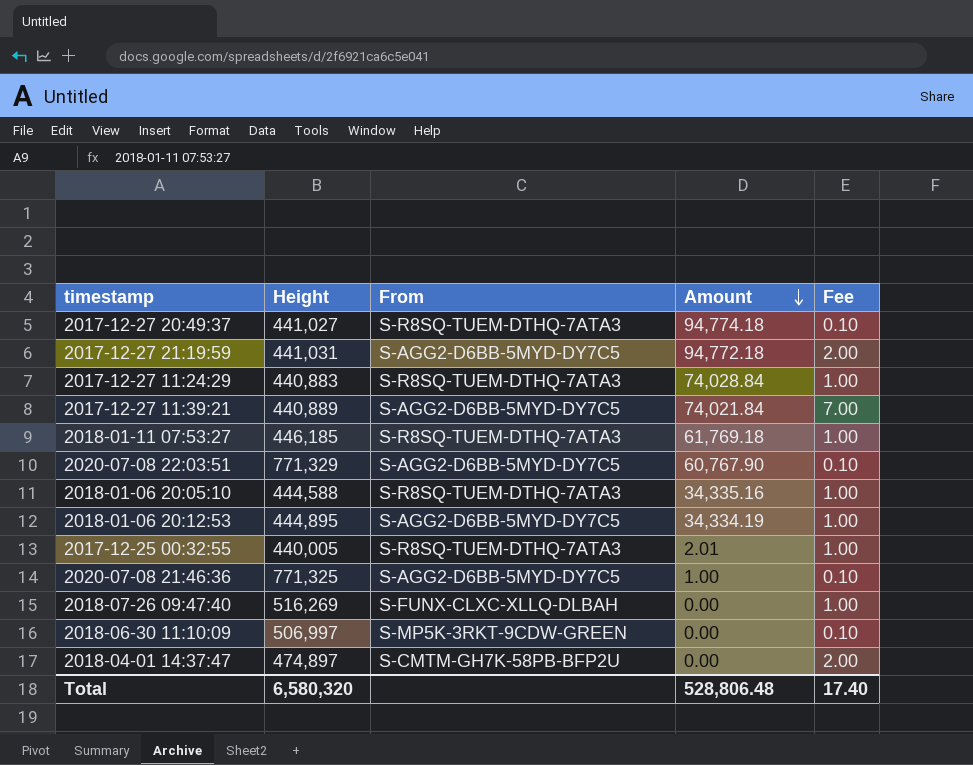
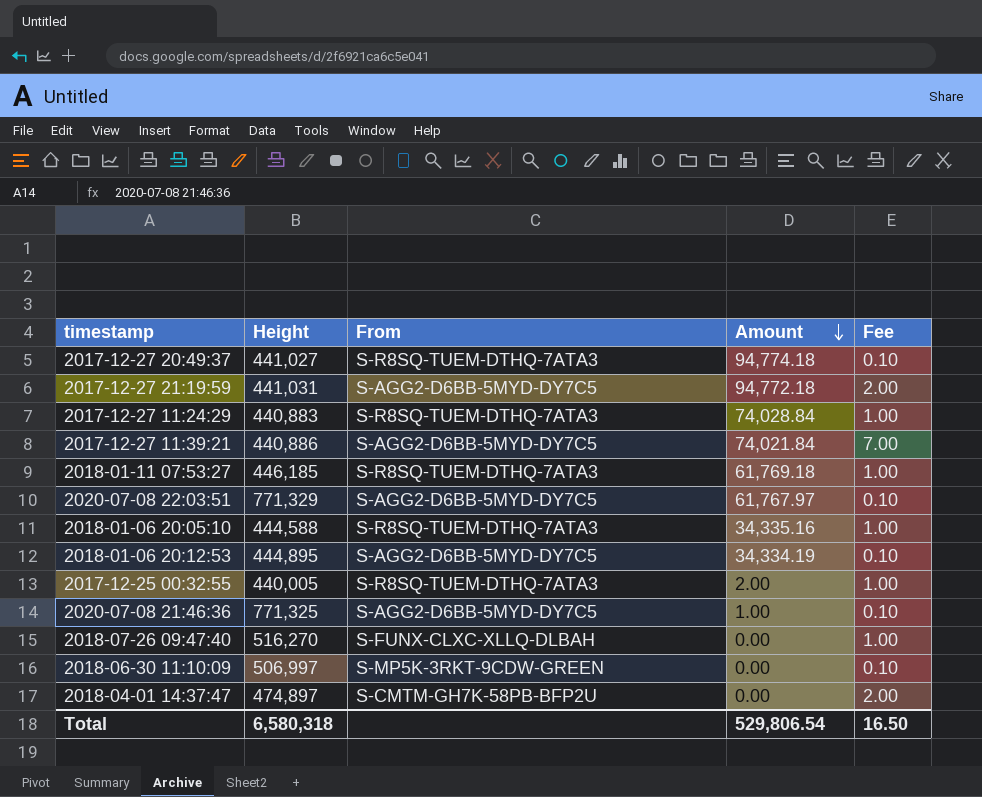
2017-12-27 11:39:21 | Height: 440,889 -> 440,886
2020-07-08 22:03:51 | Amount: 60,767.90 -> 61,767.97
2018-01-06 20:12:53 | Fee: 1.00 -> 0.10
2017-12-25 00:32:55 | Amount: 2.01 -> 2.00
2018-07-26 09:47:40 | Height: 516,269 -> 516,270
Total | Height: 6,580,320 -> 6,580,318
Total | Amount: 528,806.48 -> 529,806.54
Total | Fee: 17.40 -> 16.50

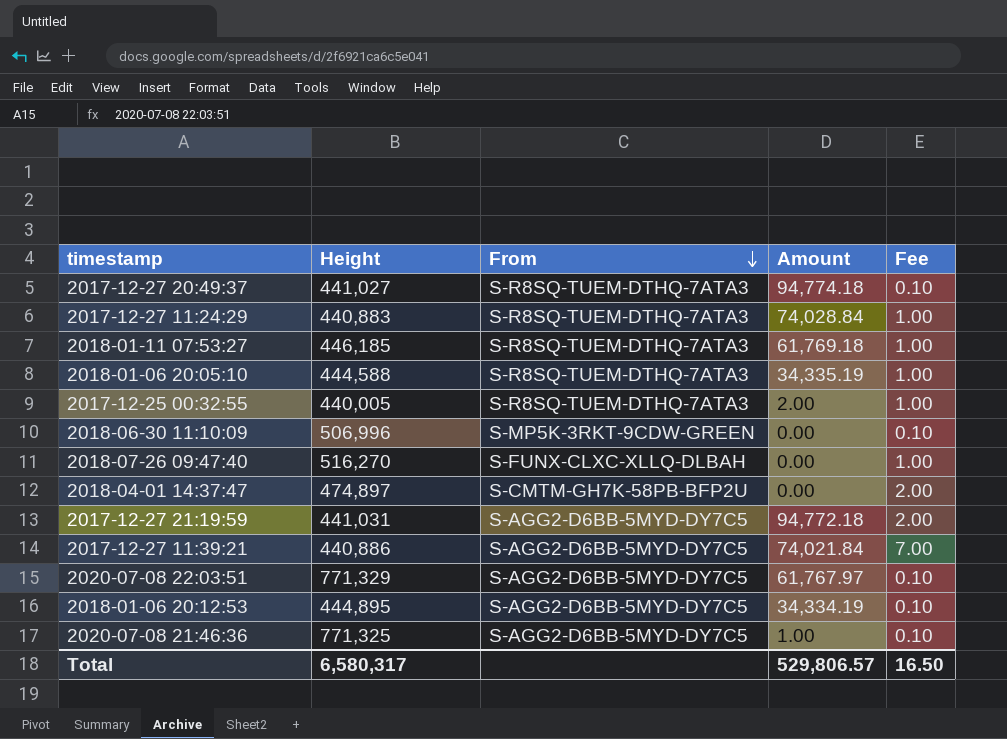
row order: Amount descending -> From descending
2018-01-06 20:05:10 | Amount: 34,335.16 -> 34,335.19
2018-06-30 11:10:09 | Height: 506,997 -> 506,996
Total | Height: 6,580,318 -> 6,580,317
Total | Amount: 529,806.54 -> 529,806.57

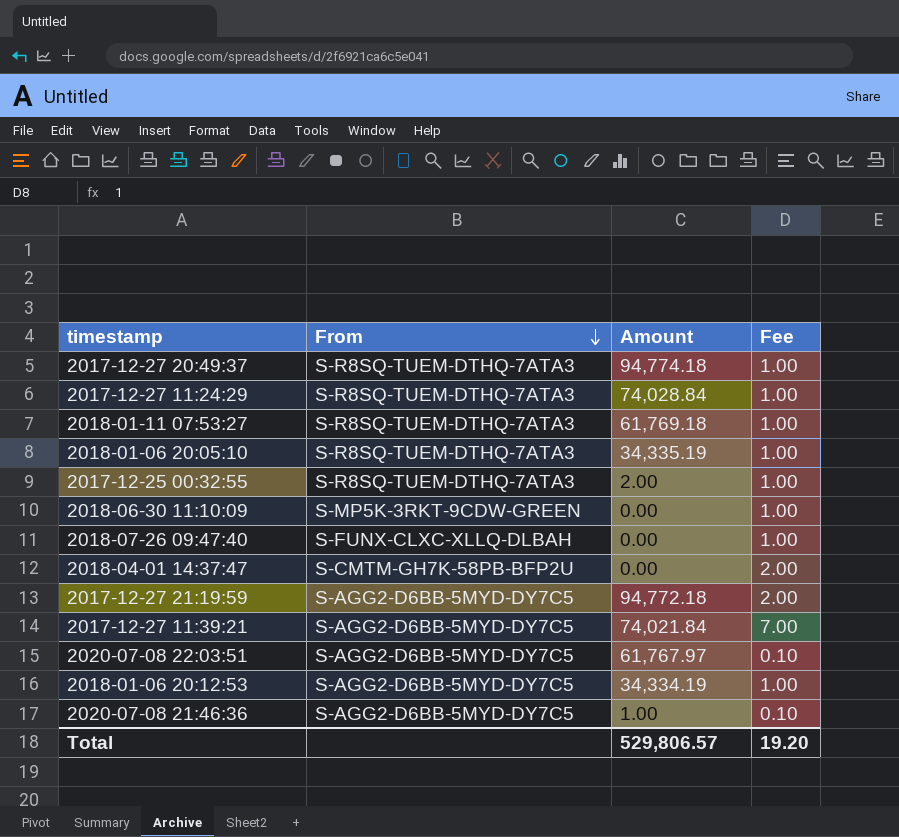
column Height | position: 2 -> none
2017-12-27 20:49:37 | Fee: 0.10 -> 1.00
2018-06-30 11:10:09 | Fee: 0.10 -> 1.00
2018-01-06 20:12:53 | Fee: 0.10 -> 1.00
Total | Fee: 16.50 -> 19.20

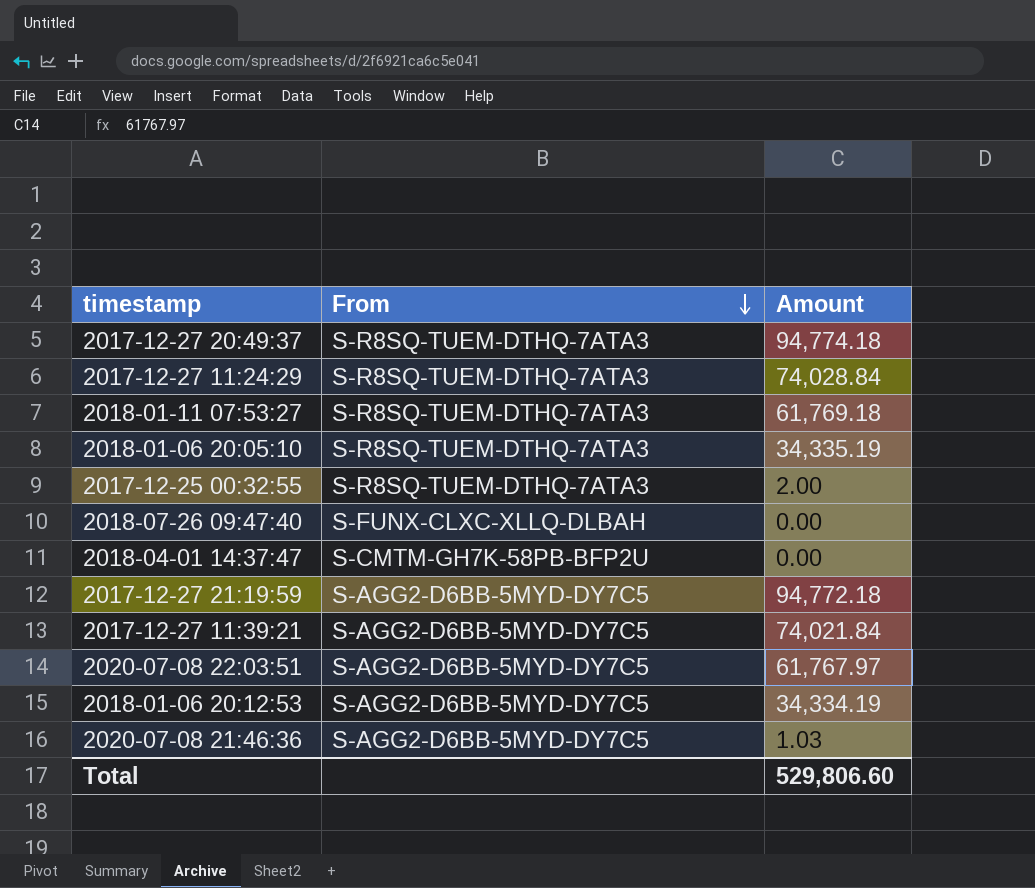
column Fee | position: 4 -> none
row 2018-06-30 11:10:09: S-MP5K-3RKT-9CDW-GREEN | 0.00 | 1.00 -> none
2020-07-08 21:46:36 | Amount: 1.00 -> 1.03
Total | Amount: 529,806.57 -> 529,806.60

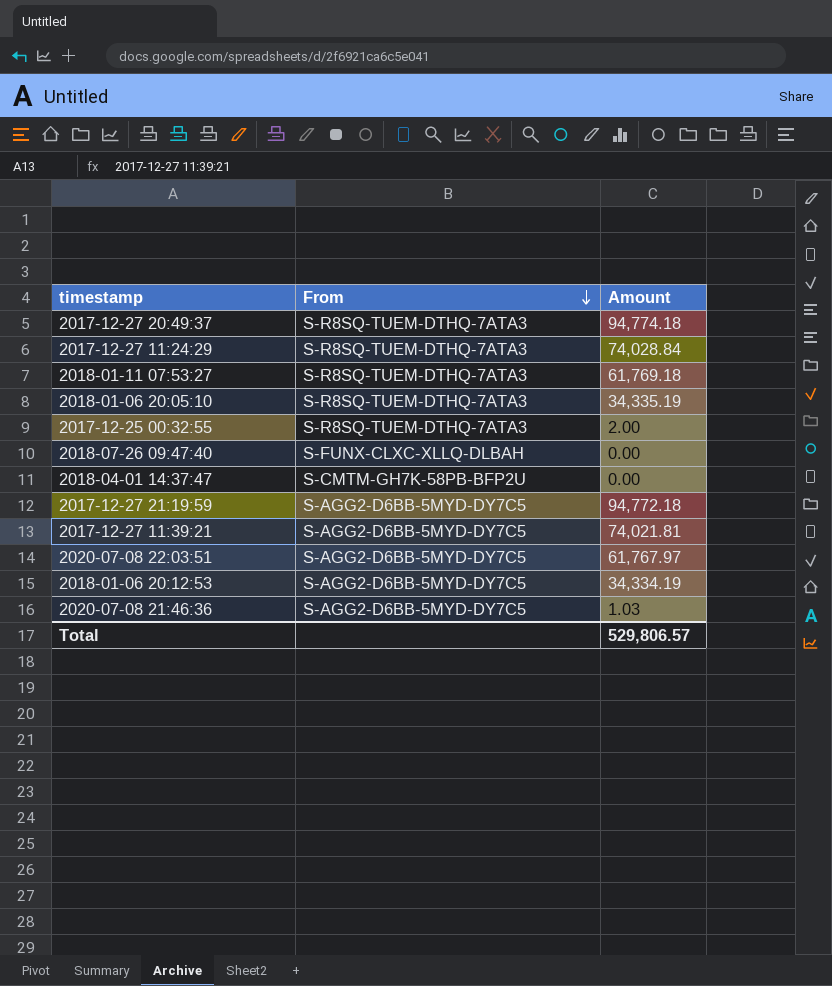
2017-12-27 11:39:21 | Amount: 74,021.84 -> 74,021.81
Total | Amount: 529,806.60 -> 529,806.57

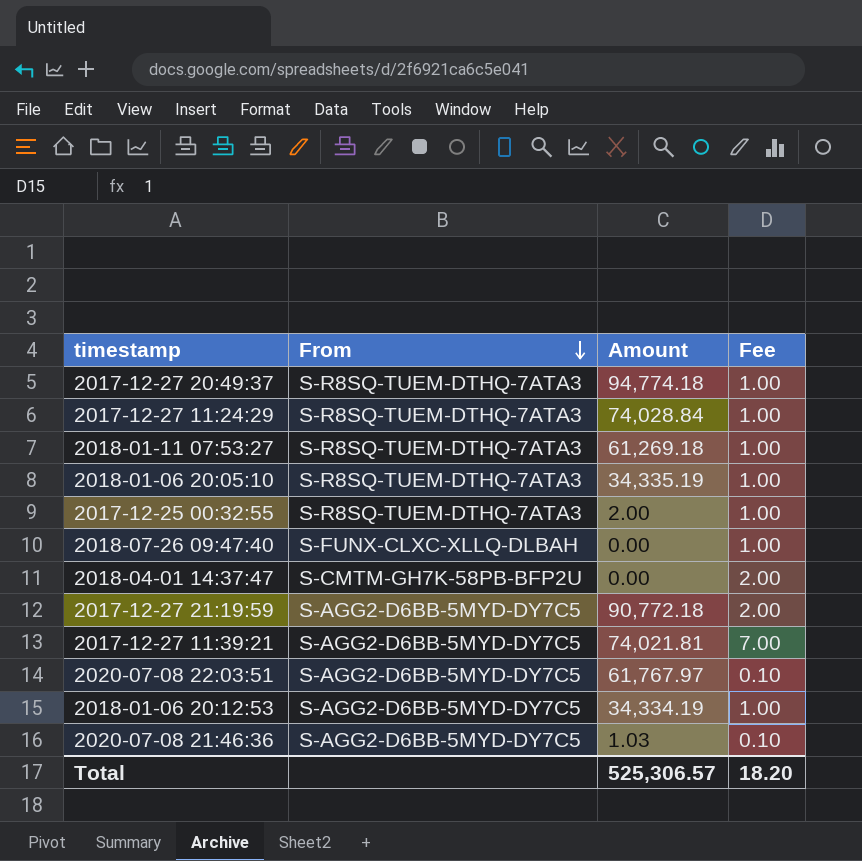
column Fee | position: none -> 4
2018-01-11 07:53:27 | Amount: 61,769.18 -> 61,269.18
2017-12-27 21:19:59 | Amount: 94,772.18 -> 90,772.18
Total | Amount: 529,806.57 -> 525,306.57

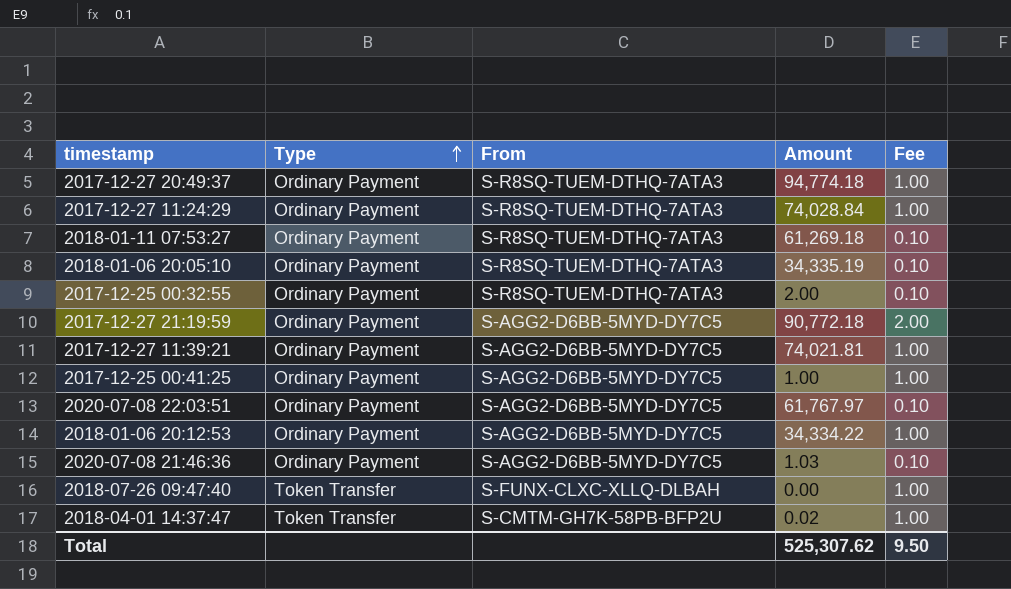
row order: From descending -> Type ascending
column Type | position: none -> 2
2018-01-11 07:53:27 | Fee: 1.00 -> 0.10
2018-01-06 20:05:10 | Fee: 1.00 -> 0.10
2017-12-25 00:32:55 | Fee: 1.00 -> 0.10
2017-12-27 11:39:21 | Fee: 7.00 -> 1.00
row 2017-12-25 00:41:25: none -> Ordinary Payment | S-AGG2-D6BB-5MYD-DY7C5 | 1.00 | 1.00
2018-01-06 20:12:53 | Amount: 34,334.19 -> 34,334.22
2018-04-01 14:37:47 | Amount: 0.00 -> 0.02
2018-04-01 14:37:47 | Fee: 2.00 -> 1.00
Total | Amount: 525,306.57 -> 525,307.62
Total | Fee: 18.20 -> 9.50

